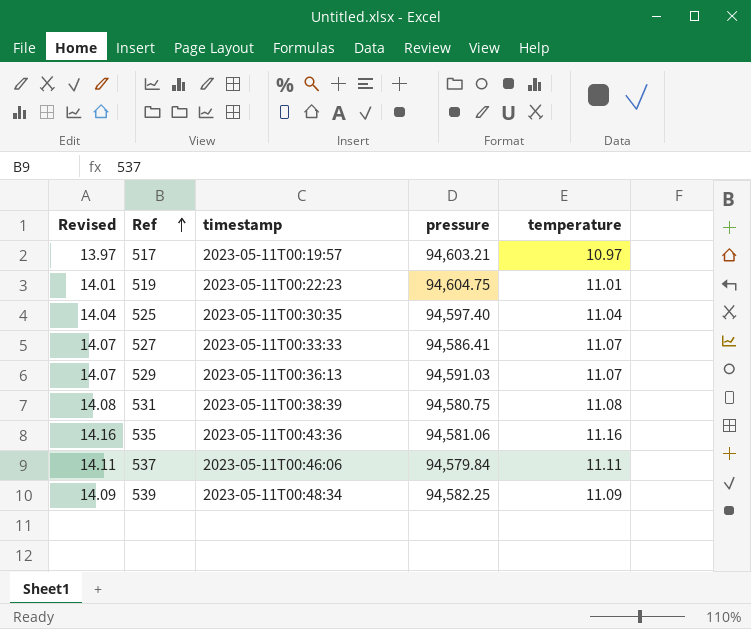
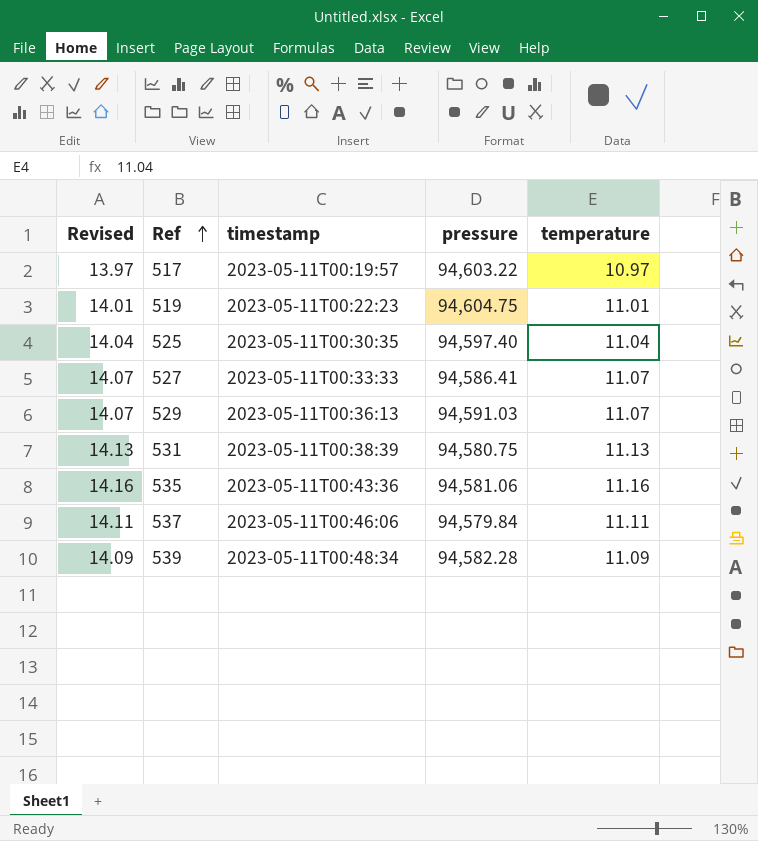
517 | pressure: 94,603.21 -> 94,603.22
531 | Revised: 14.08 -> 14.13
531 | temperature: 11.08 -> 11.13
539 | pressure: 94,582.25 -> 94,582.28

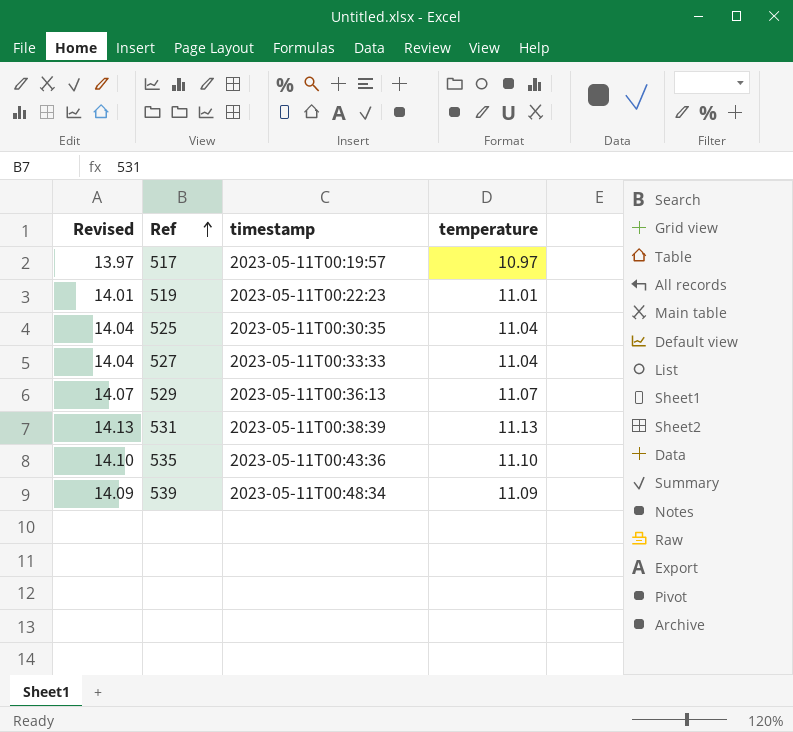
column pressure | position: 4 -> none
row 537: 14.11 | 2023-05-11T00:46:06 | 94,579.84 | 11.11 -> none
527 | Revised: 14.07 -> 14.04
527 | temperature: 11.07 -> 11.04
535 | Revised: 14.16 -> 14.10
535 | temperature: 11.16 -> 11.10

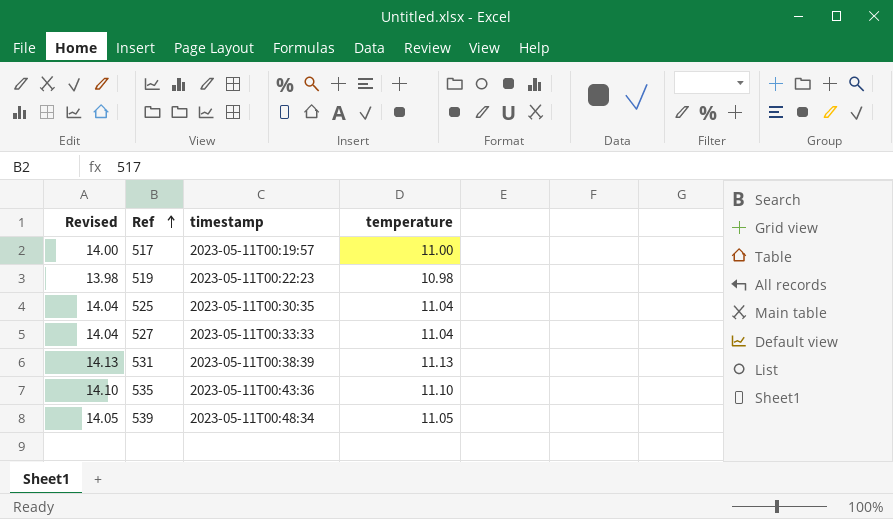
row 529: 14.07 | 2023-05-11T00:36:13 | 11.07 -> none
517 | Revised: 13.97 -> 14.00
517 | temperature: 10.97 -> 11.00
519 | Revised: 14.01 -> 13.98
519 | temperature: 11.01 -> 10.98
539 | Revised: 14.09 -> 14.05
539 | temperature: 11.09 -> 11.05

